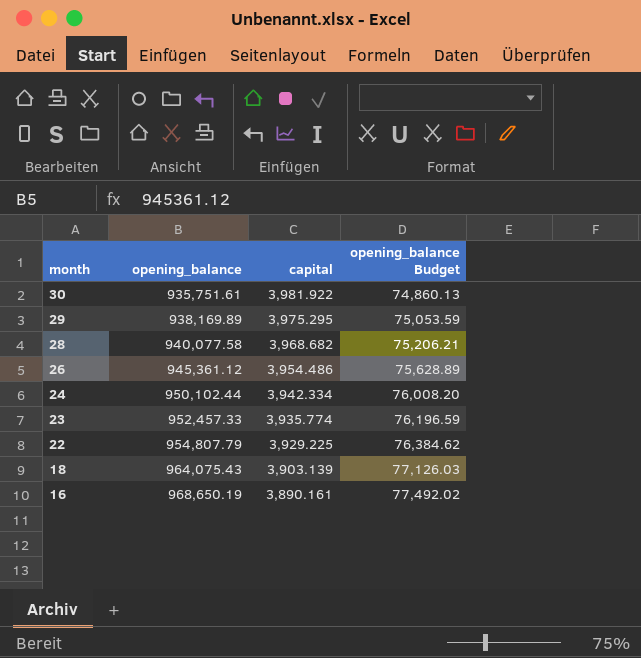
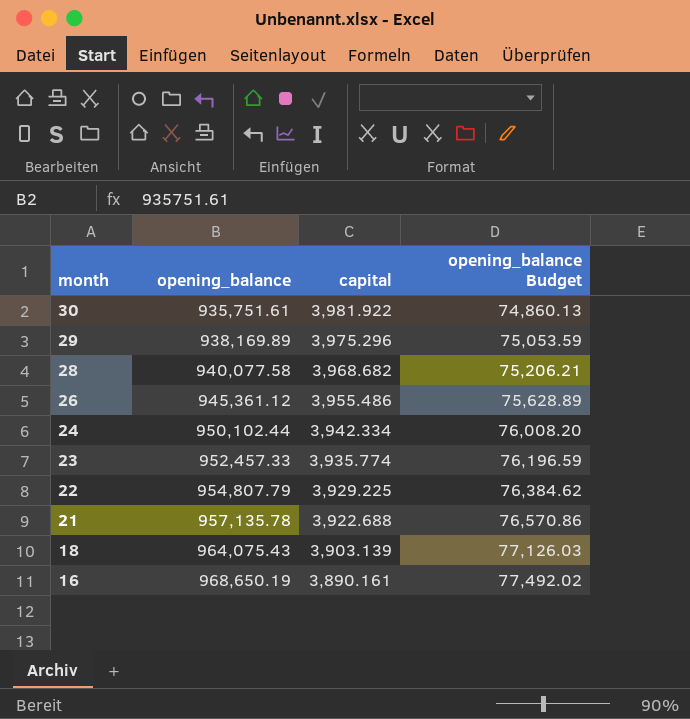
29 | capital: 3,975.295 -> 3,975.296
26 | capital: 3,954.486 -> 3,955.486
row 21: none -> 957,135.78 | 3,922.688 | 76,570.86

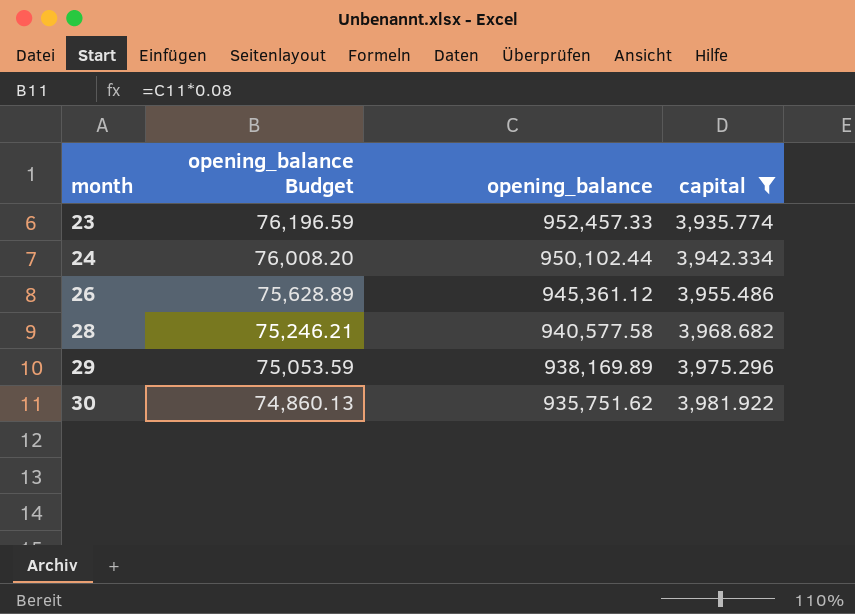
filter: none -> capital >= 3,935.774
row order: month descending -> month ascending
column opening_balance Budget | position: 4 -> 2
28 | opening_balance Budget: 75,206.21 -> 75,246.21
28 | opening_balance: 940,077.58 -> 940,577.58
30 | opening_balance: 935,751.61 -> 935,751.62

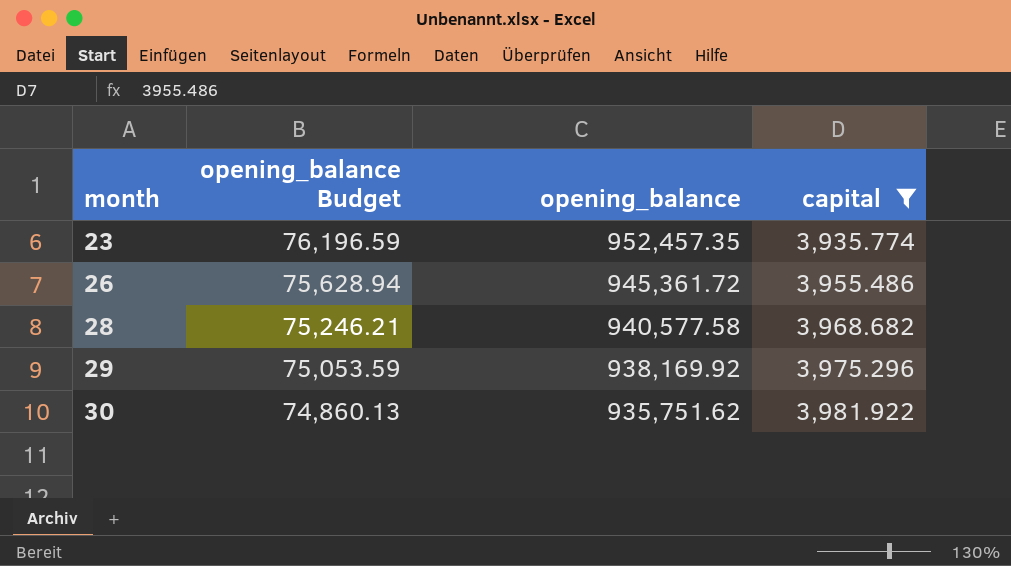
row 24: 76,008.20 | 950,102.44 | 3,942.334 -> none
23 | opening_balance: 952,457.33 -> 952,457.35
26 | opening_balance Budget: 75,628.89 -> 75,628.94
26 | opening_balance: 945,361.12 -> 945,361.72
29 | opening_balance: 938,169.89 -> 938,169.92

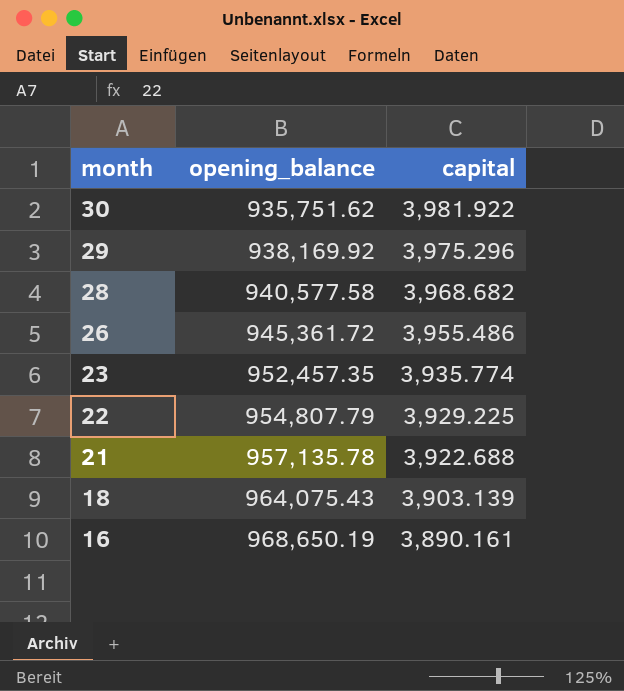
filter: capital >= 3,935.774 -> none
row order: month ascending -> month descending
column opening_balance Budget | formula: [opening_balance] * 0.08 -> none

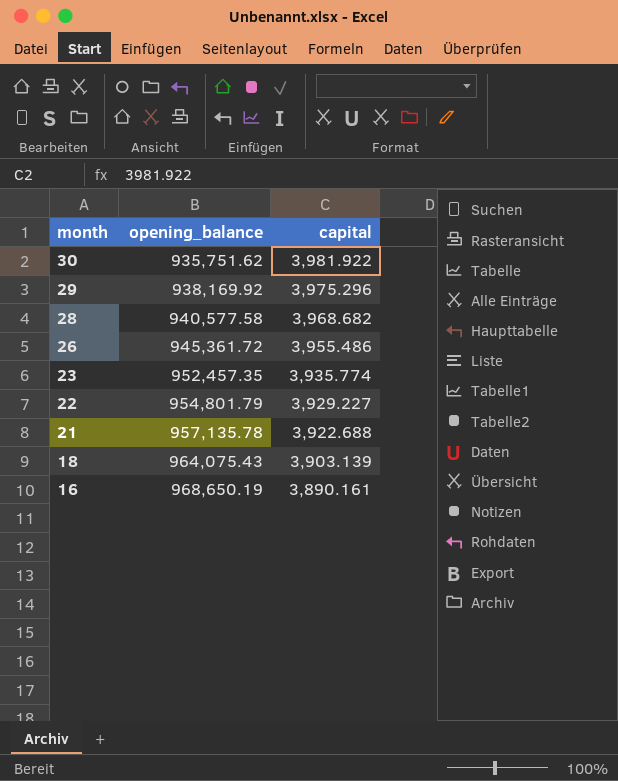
22 | opening_balance: 954,807.79 -> 954,801.79
22 | capital: 3,929.225 -> 3,929.227

